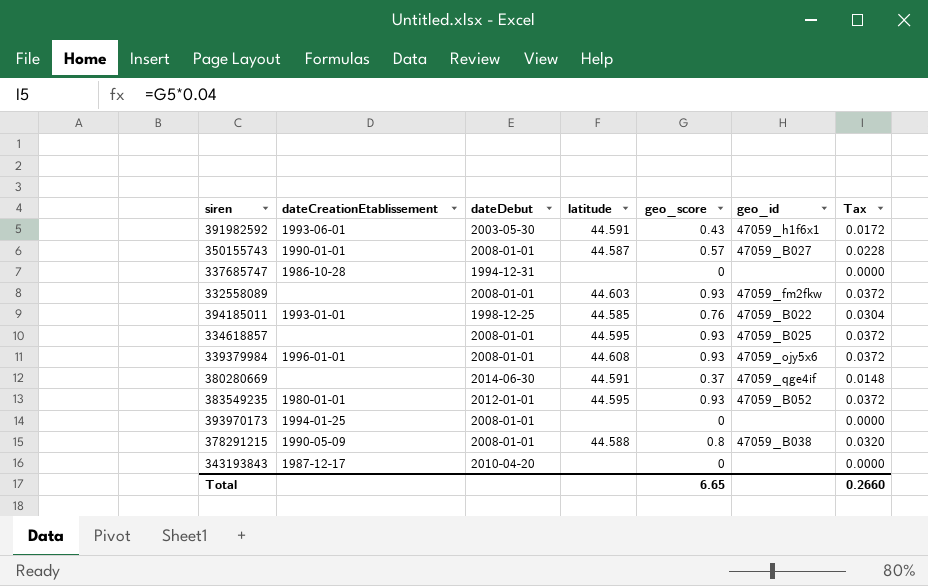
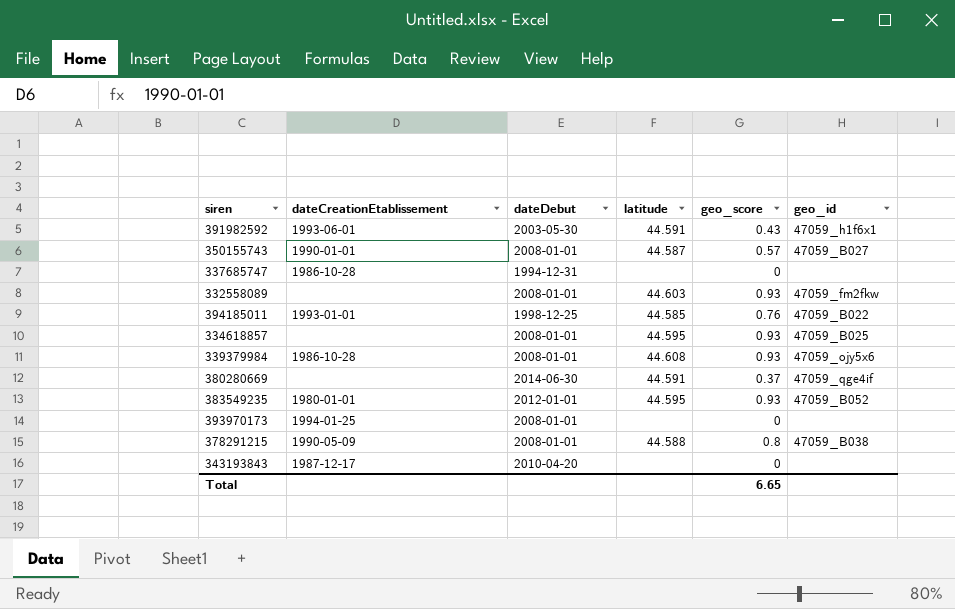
column Tax | formula: [geo_score] * 0.04 -> none
339379984 | dateCreationEtablissement: 1996-01-01 -> 1986-10-28

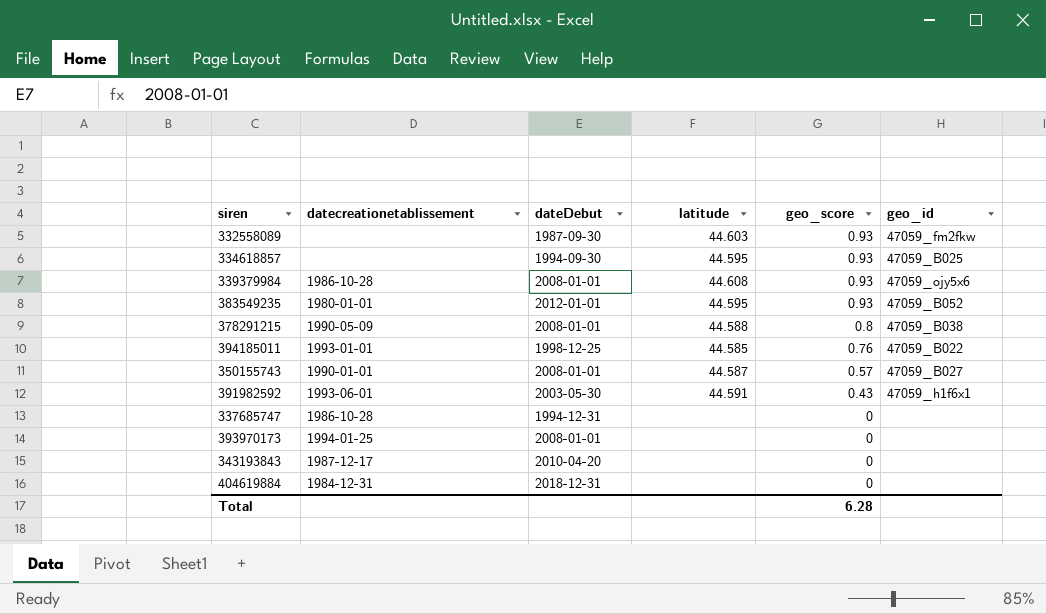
row order: none -> geo_score descending
column name: dateCreationEtablissement -> datecreationetablissement
row 380280669: none | 2014-06-30 | 44.591 | 0.37 | 47059_qge4if -> none
332558089 | dateDebut: 2008-01-01 -> 1987-09-30
334618857 | dateDebut: 2008-01-01 -> 1994-09-30
row 404619884: none -> 1984-12-31 | 2018-12-31 | none | 0 | none
Total | geo_score: 6.65 -> 6.28

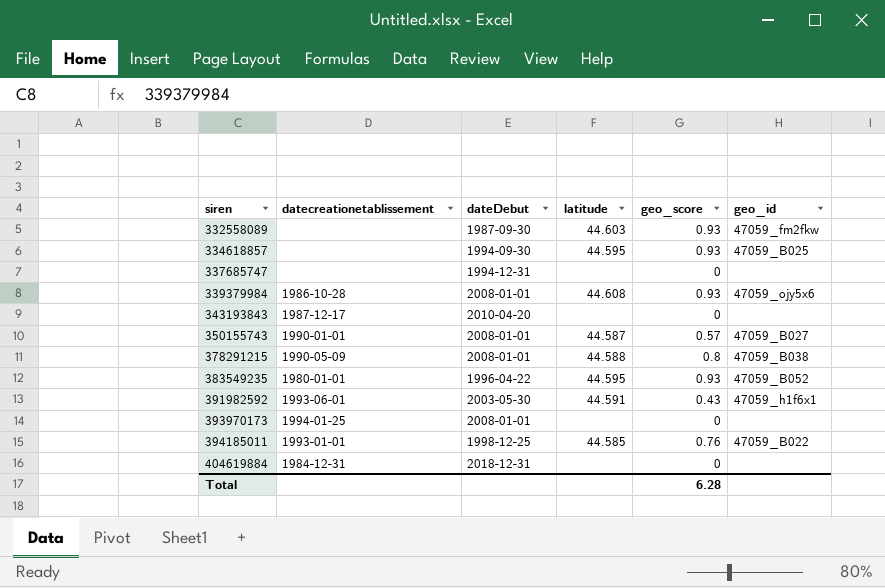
row order: geo_score descending -> siren ascending
337685747 | datecreationetablissement: 1986-10-28 -> none
383549235 | dateDebut: 2012-01-01 -> 1996-04-22

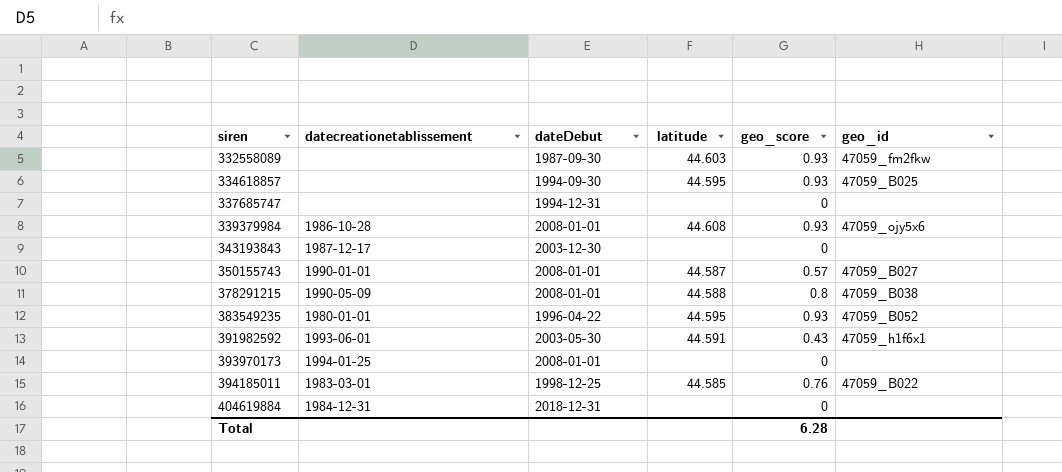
343193843 | dateDebut: 2010-04-20 -> 2003-12-30
394185011 | datecreationetablissement: 1993-01-01 -> 1983-03-01

